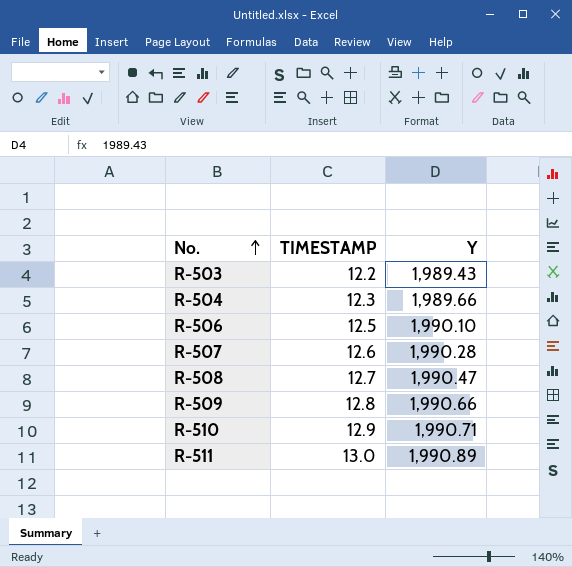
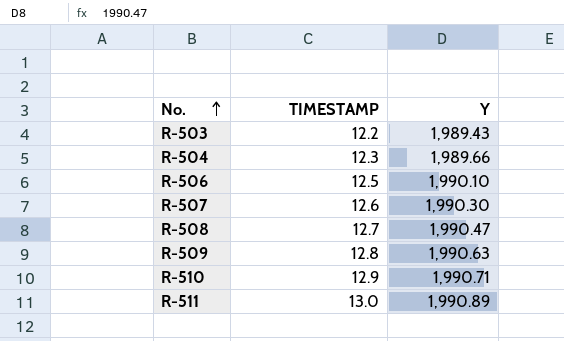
R-507 | Y: 1,990.28 -> 1,990.30
R-509 | Y: 1,990.66 -> 1,990.63

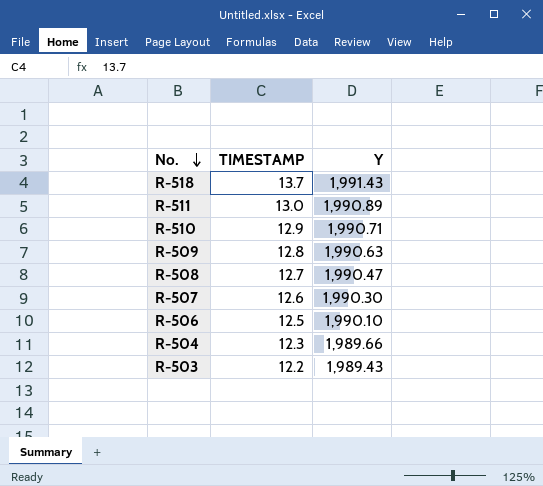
row order: No. ascending -> No. descending
row R-518: none -> 13.7 | 1,991.43

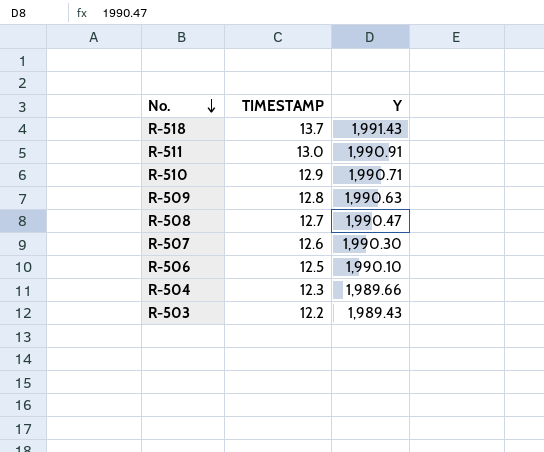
R-511 | Y: 1,990.89 -> 1,990.91

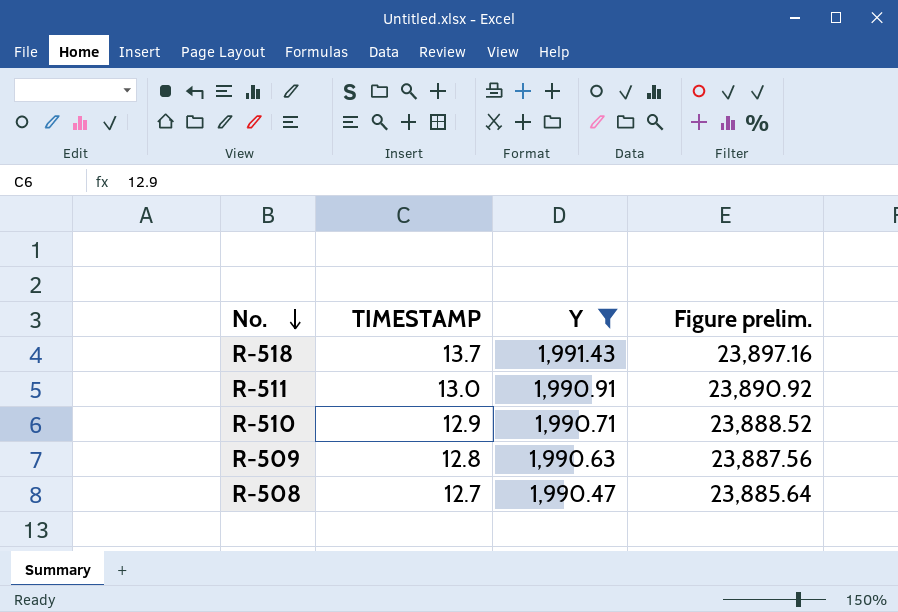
filter: none -> Y >= 1,990.47
column Figure prelim. | formula: none -> [Y] * 12

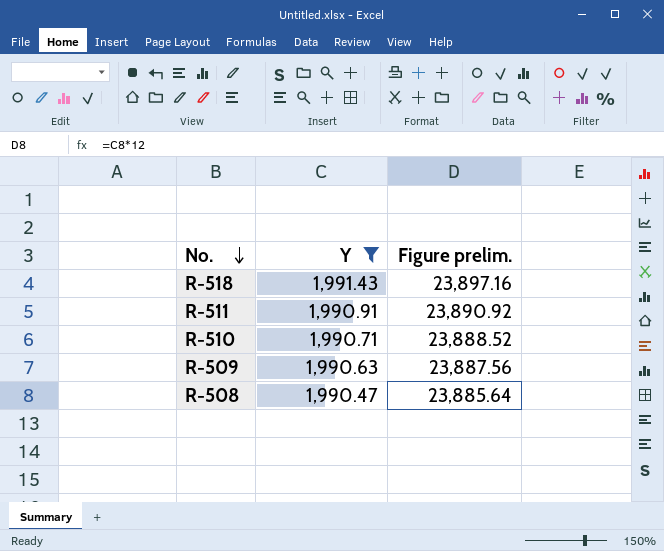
column TIMESTAMP | position: 2 -> none

